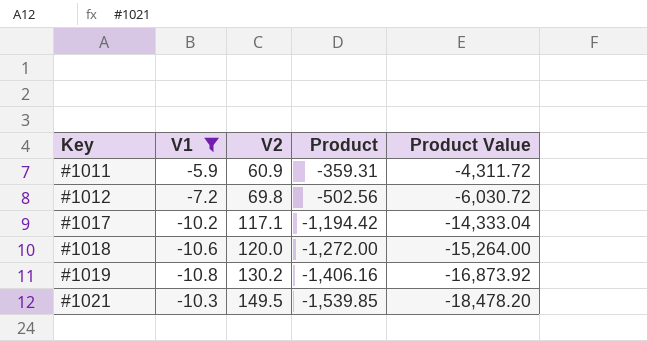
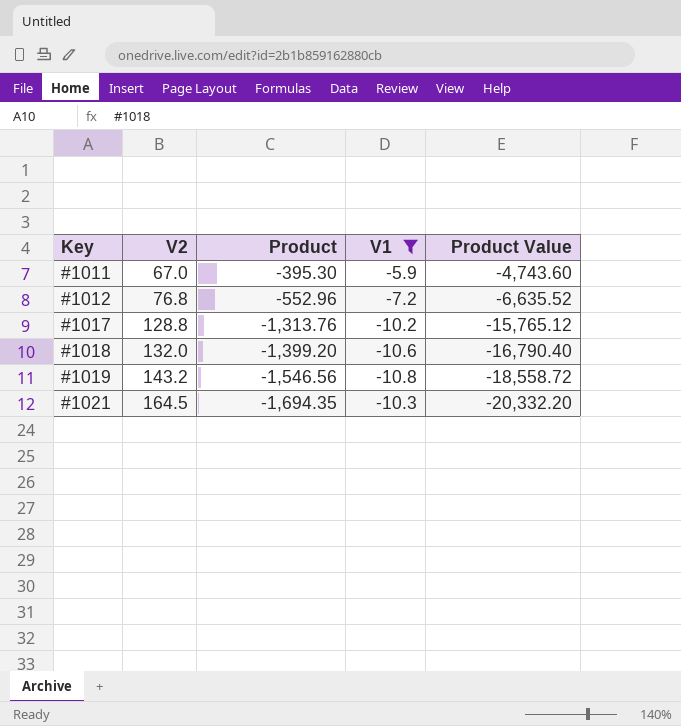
column V1 | position: 2 -> 4
#1011 | V2: 60.9 -> 67.0
#1011 | Product: -359.31 -> -395.30
#1011 | Product Value: -4,311.72 -> -4,743.60
#1012 | V2: 69.8 -> 76.8
#1012 | Product: -502.56 -> -552.96
#1012 | Product Value: -6,030.72 -> -6,635.52
#1017 | V2: 117.1 -> 128.8
#1017 | Product: -1,194.42 -> -1,313.76
#1017 | Product Value: -14,333.04 -> -15,765.12
#1018 | V2: 120.0 -> 132.0
#1018 | Product: -1,272.00 -> -1,399.20
#1018 | Product Value: -15,264.00 -> -16,790.40
#1019 | V2: 130.2 -> 143.2
#1019 | Product: -1,406.16 -> -1,546.56
#1019 | Product Value: -16,873.92 -> -18,558.72
#1021 | V2: 149.5 -> 164.5
#1021 | Product: -1,539.85 -> -1,694.35
#1021 | Product Value: -18,478.20 -> -20,332.20

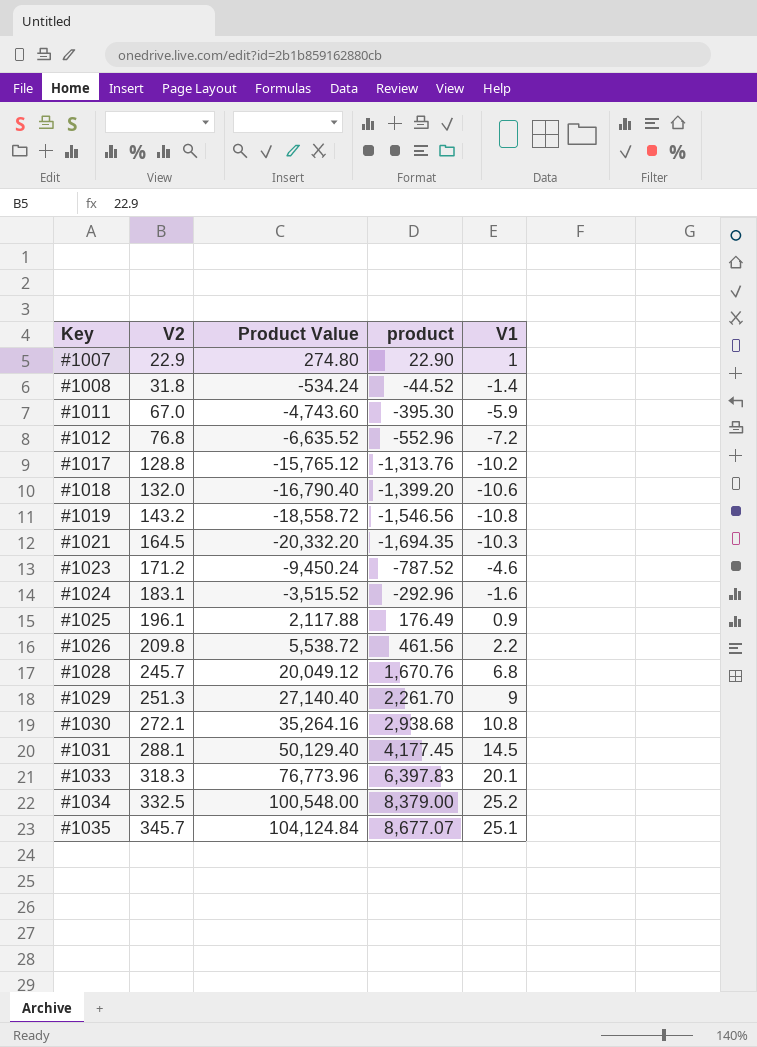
filter: V1 <= -5.9 -> none
column Product Value | position: 5 -> 3
column name: Product -> product

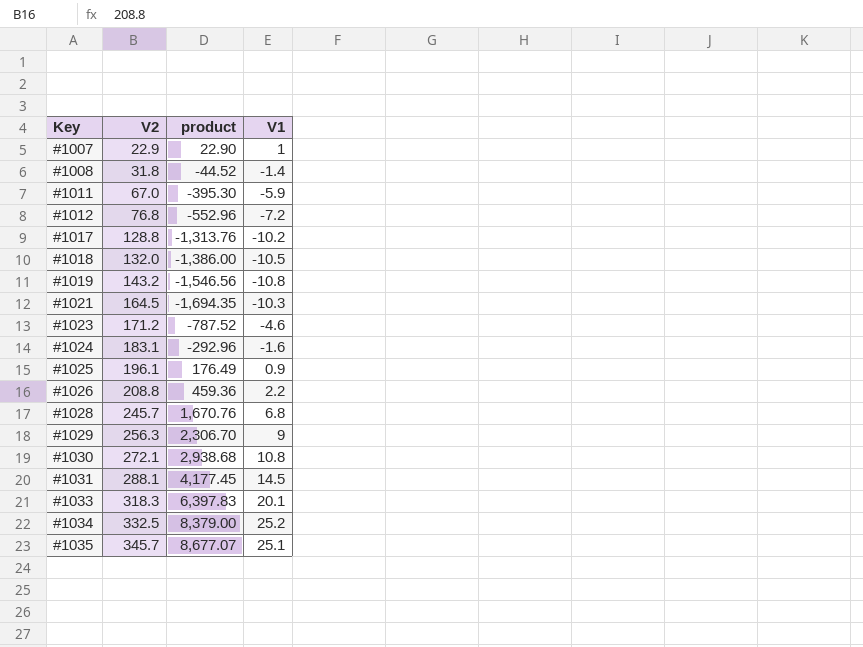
column Product Value | formula: [product] * 12 -> none
#1018 | product: -1,399.20 -> -1,386.00
#1018 | V1: -10.6 -> -10.5
#1026 | V2: 209.8 -> 208.8
#1026 | product: 461.56 -> 459.36
#1029 | V2: 251.3 -> 256.3
#1029 | product: 2,261.70 -> 2,306.70

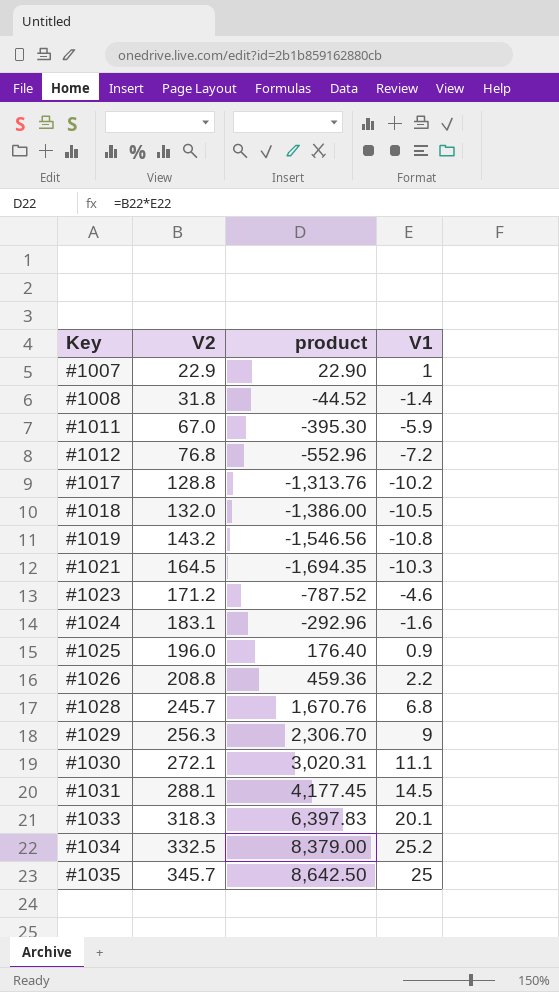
#1025 | V2: 196.1 -> 196.0
#1025 | product: 176.49 -> 176.40
#1030 | product: 2,938.68 -> 3,020.31
#1030 | V1: 10.8 -> 11.1
#1035 | product: 8,677.07 -> 8,642.50
#1035 | V1: 25.1 -> 25

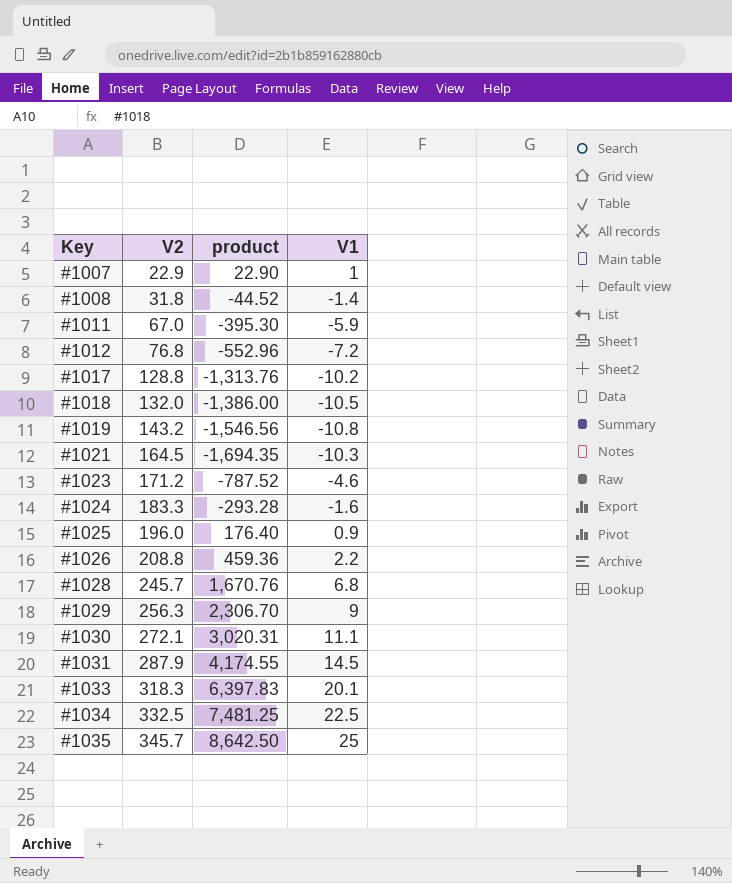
#1024 | V2: 183.1 -> 183.3
#1024 | product: -292.96 -> -293.28
#1031 | V2: 288.1 -> 287.9
#1031 | product: 4,177.45 -> 4,174.55
#1034 | product: 8,379.00 -> 7,481.25
#1034 | V1: 25.2 -> 22.5

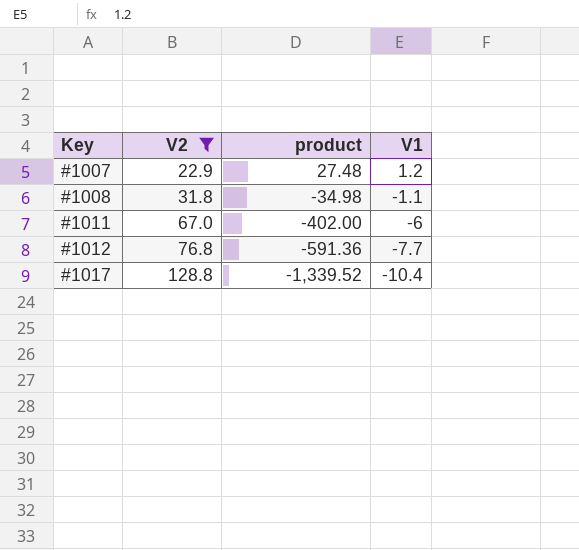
filter: none -> V2 <= 128.8
#1007 | product: 22.90 -> 27.48
#1007 | V1: 1 -> 1.2
#1008 | product: -44.52 -> -34.98
#1008 | V1: -1.4 -> -1.1
#1011 | product: -395.30 -> -402.00
#1011 | V1: -5.9 -> -6
#1012 | product: -552.96 -> -591.36
#1012 | V1: -7.2 -> -7.7
#1017 | product: -1,313.76 -> -1,339.52
#1017 | V1: -10.2 -> -10.4

